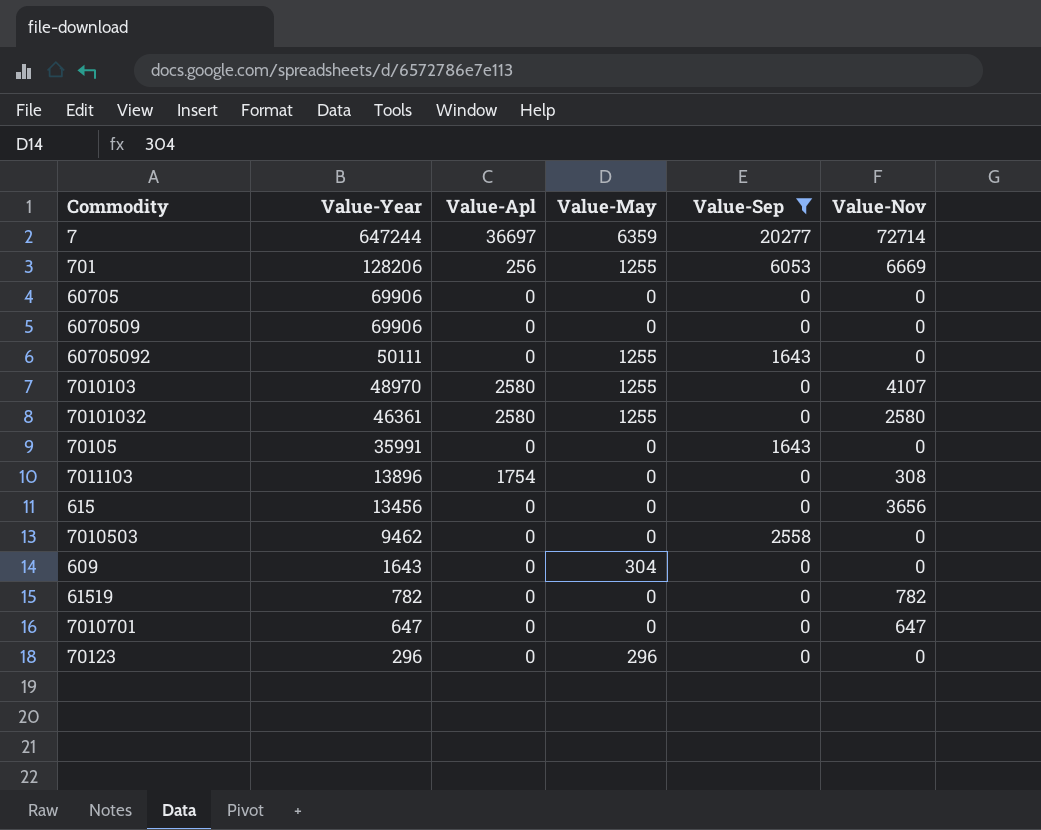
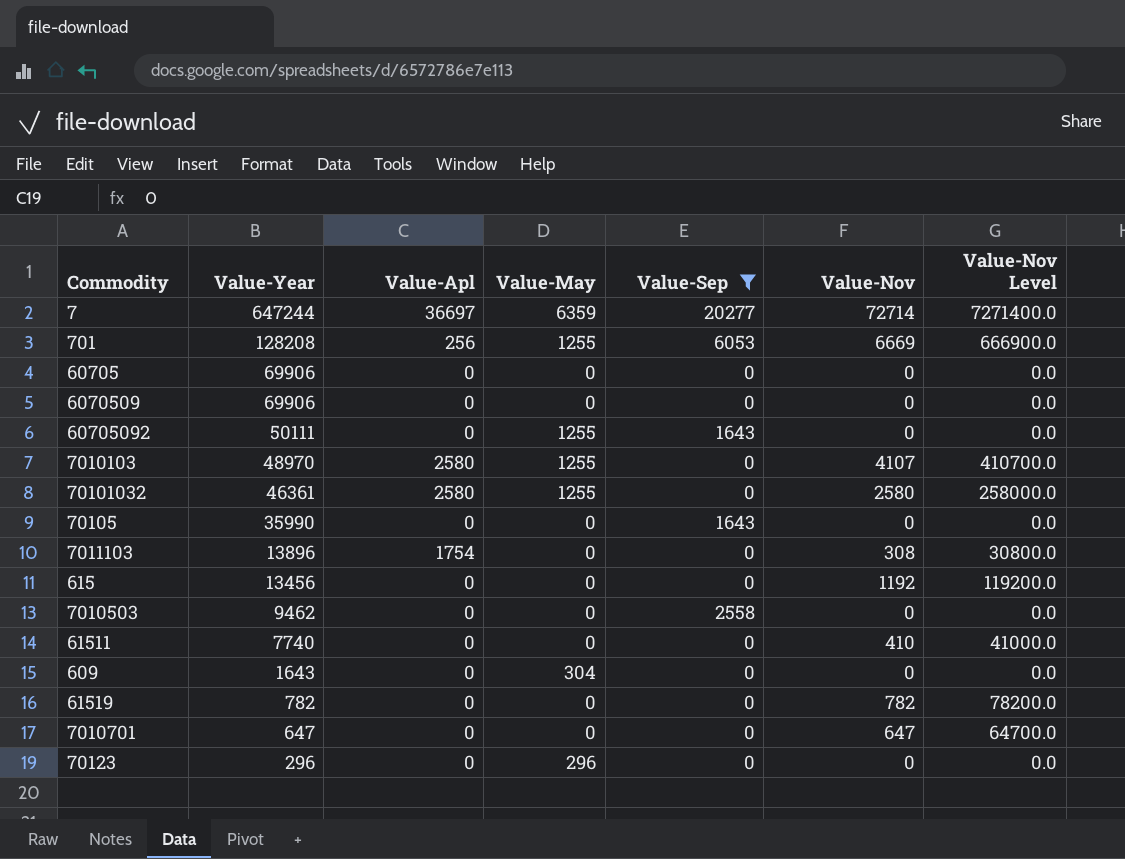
column Value-Nov Level | formula: none -> [Value-Nov] * 100
701 | Value-Year: 128206 -> 128208
70105 | Value-Year: 35991 -> 35990
615 | Value-Nov: 3656 -> 1192
row 61511: none -> 7740 | 0 | 0 | 0 | 410 | 41000.0

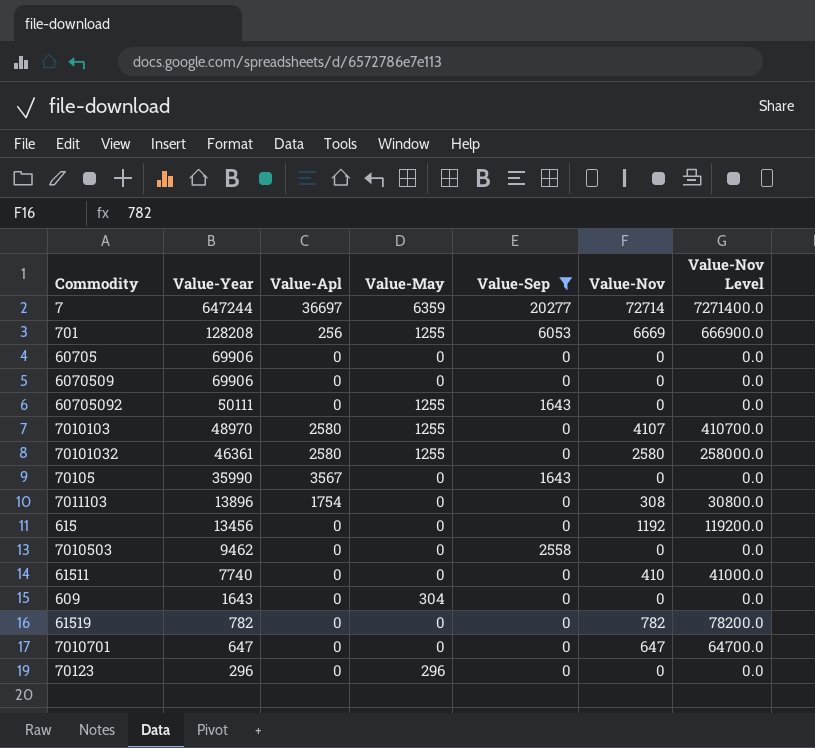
70105 | Value-Apl: 0 -> 3567

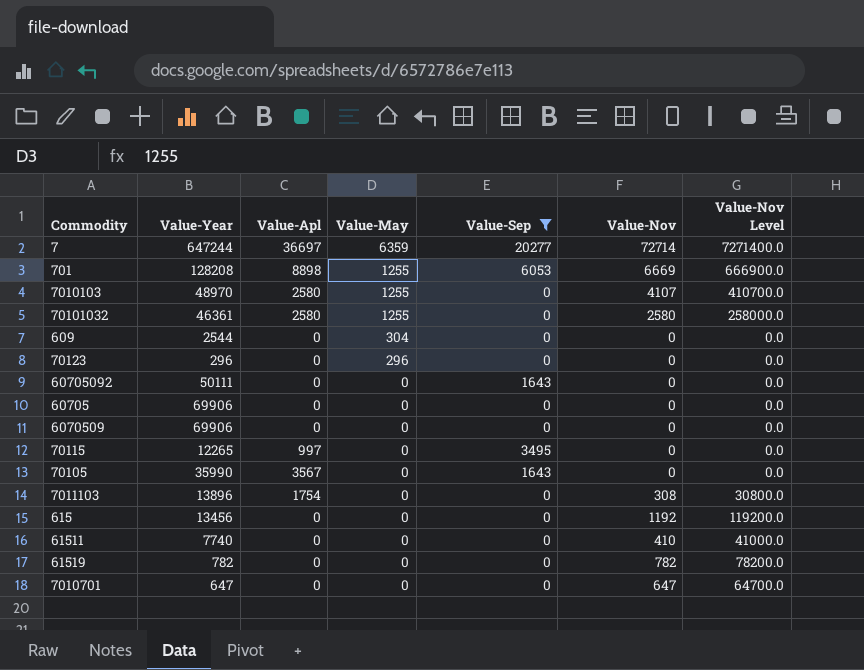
row order: Value-Year descending -> Value-May descending
row 7010503: 9462 | 0 | 0 | 2558 | 0 | 0.0 -> none
701 | Value-Apl: 256 -> 8898
609 | Value-Year: 1643 -> 2544
60705092 | Value-May: 1255 -> 0
row 70115: none -> 12265 | 997 | 0 | 3495 | 0 | 0.0

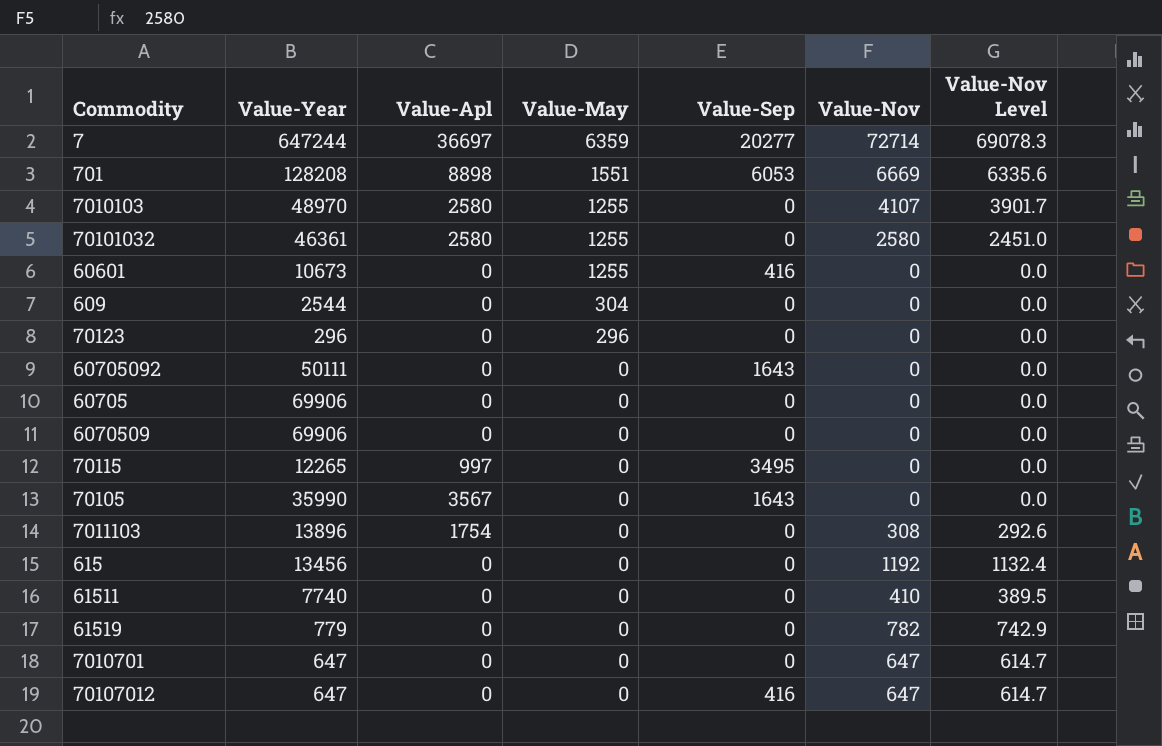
filter: Value-Sep != 416 -> none
column Value-Nov Level | formula: [Value-Nov] * 100 -> [Value-Nov] * 0.95
701 | Value-May: 1255 -> 1551
61519 | Value-Year: 782 -> 779

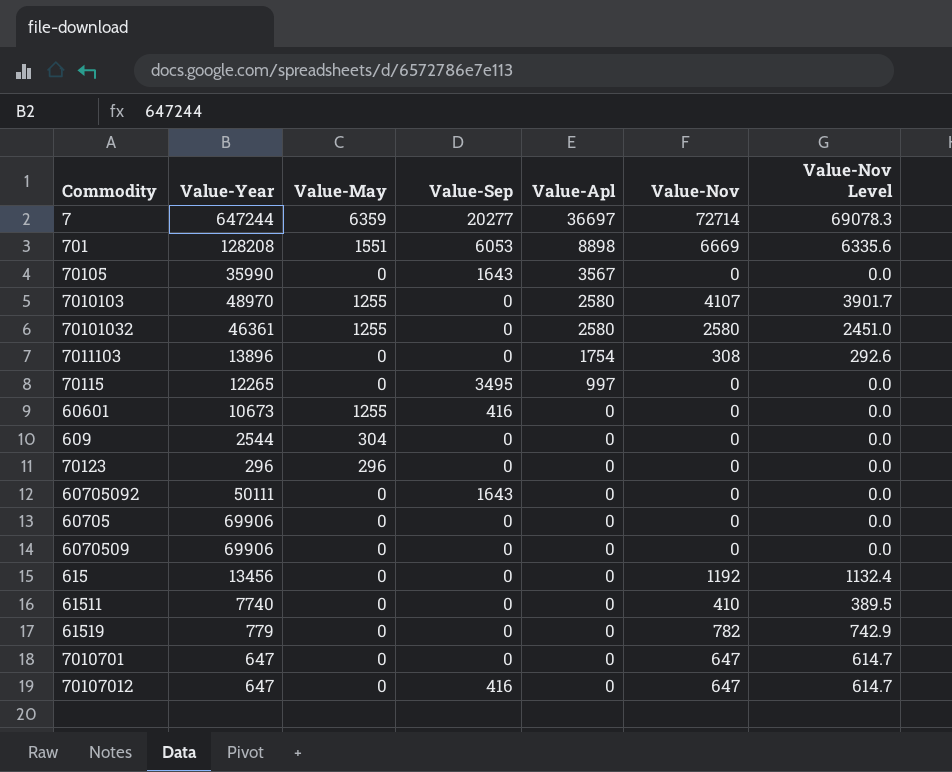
row order: Value-May descending -> Value-Apl descending
column Value-Apl | position: 3 -> 5

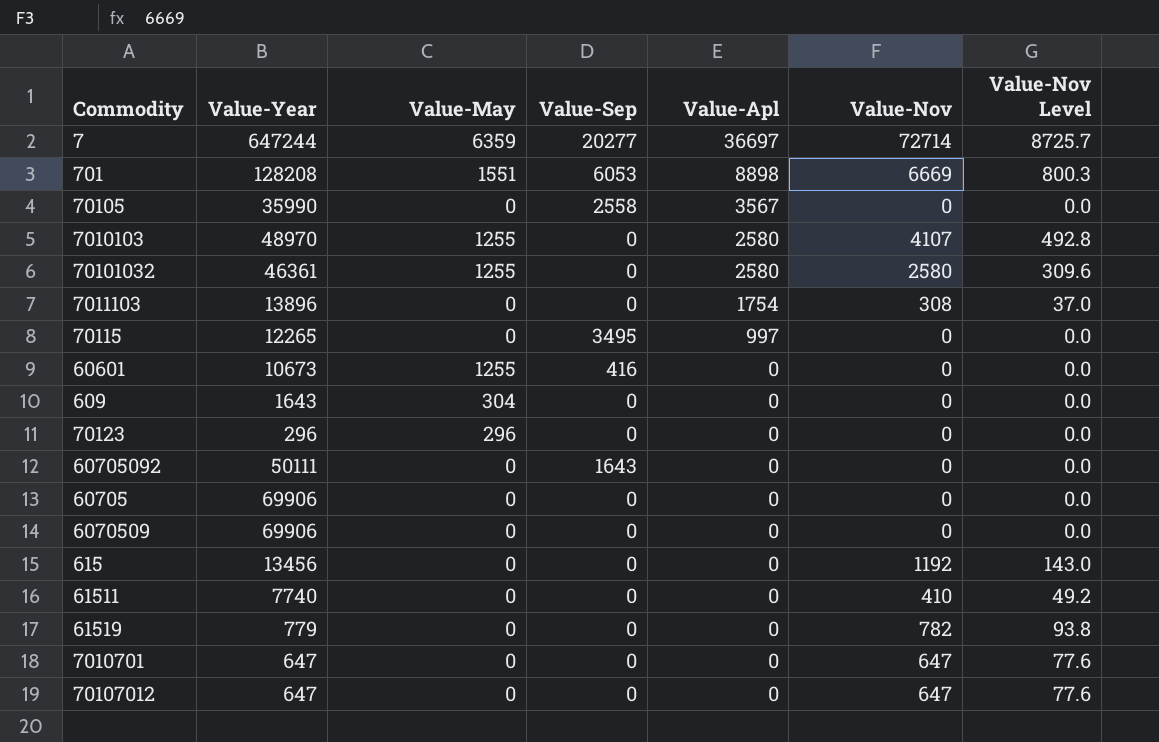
column Value-Nov Level | formula: [Value-Nov] * 0.95 -> [Value-Nov] * 0.12
70105 | Value-Sep: 1643 -> 2558
609 | Value-Year: 2544 -> 1643
70107012 | Value-Sep: 416 -> 0

